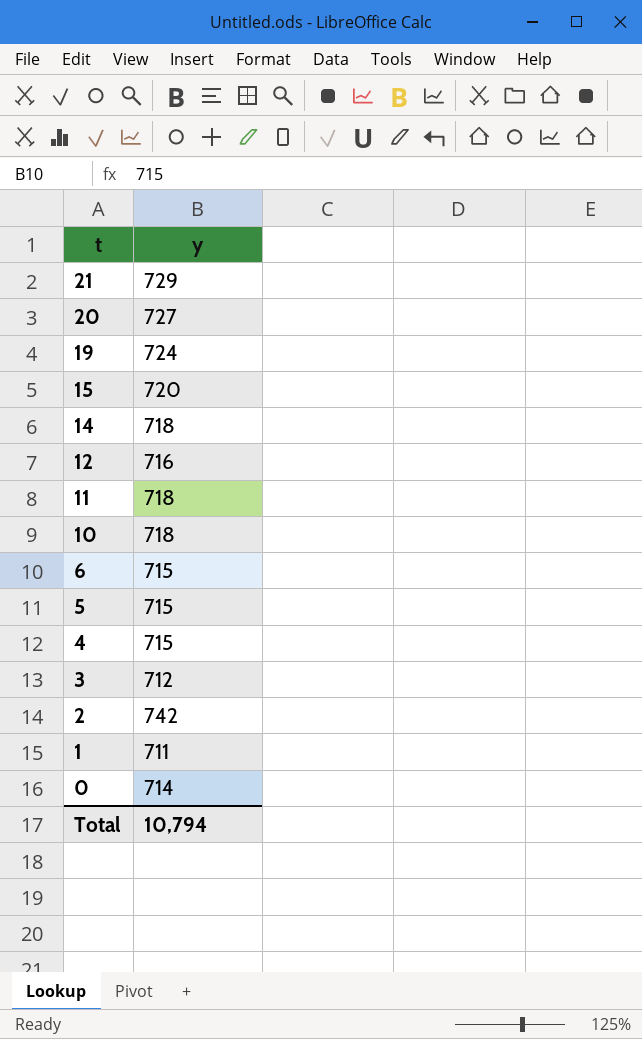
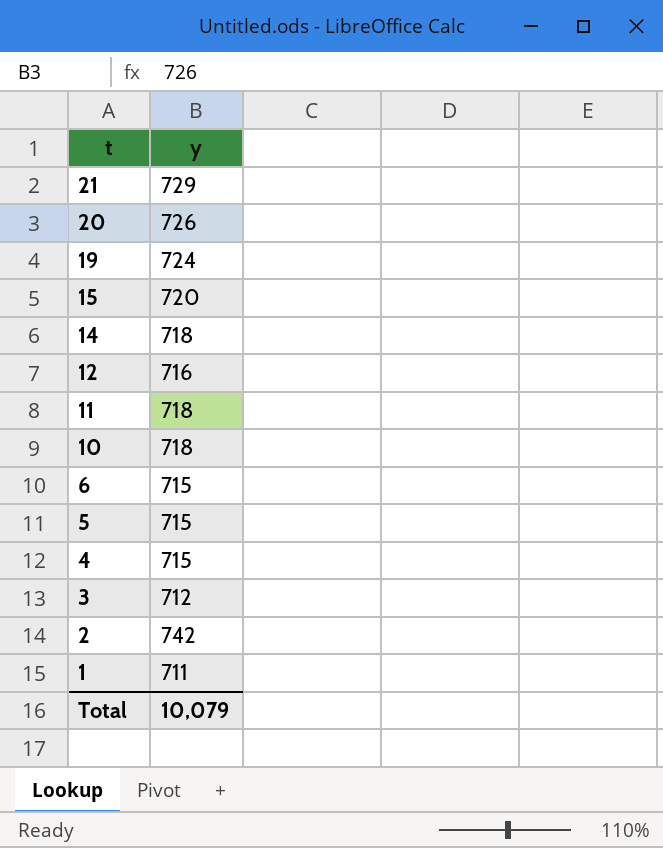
row 0: 714 -> none
20 | y: 727 -> 726
Total | y: 10,794 -> 10,079

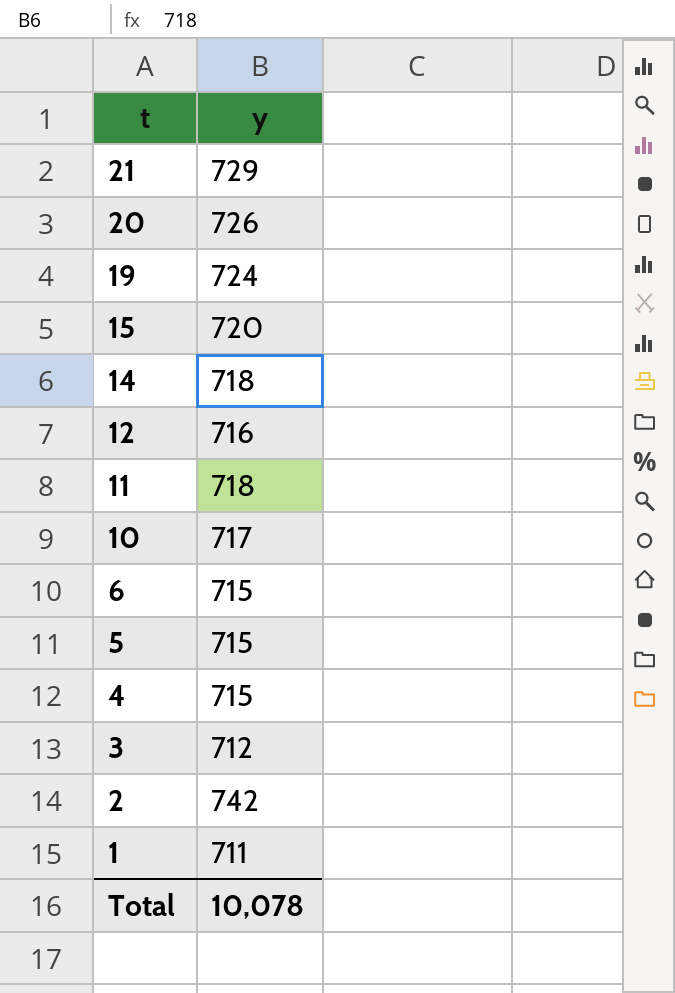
10 | y: 718 -> 717
Total | y: 10,079 -> 10,078

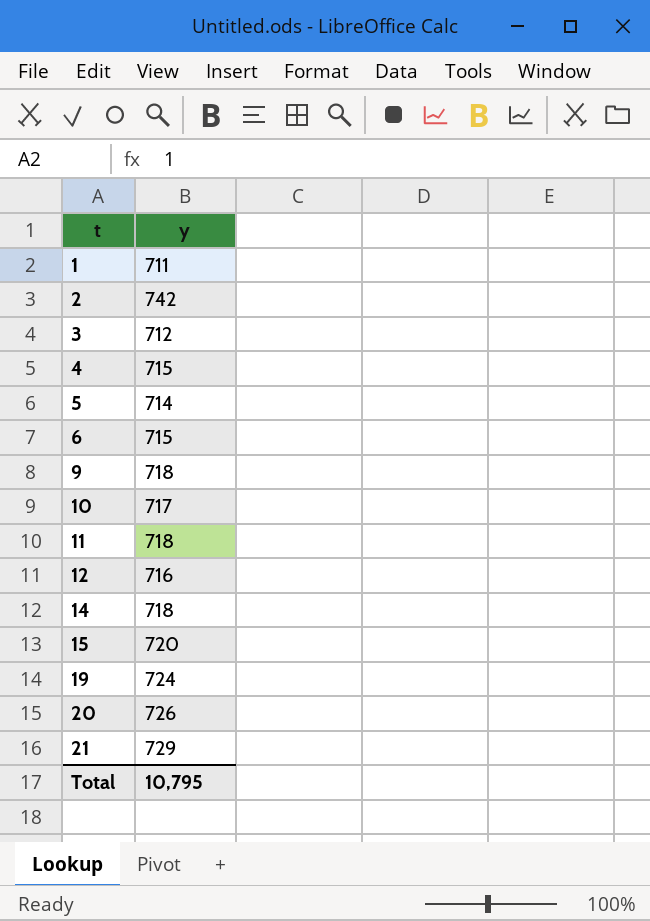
row order: t descending -> t ascending
5 | y: 715 -> 714
row 9: none -> 718
Total | y: 10,078 -> 10,795

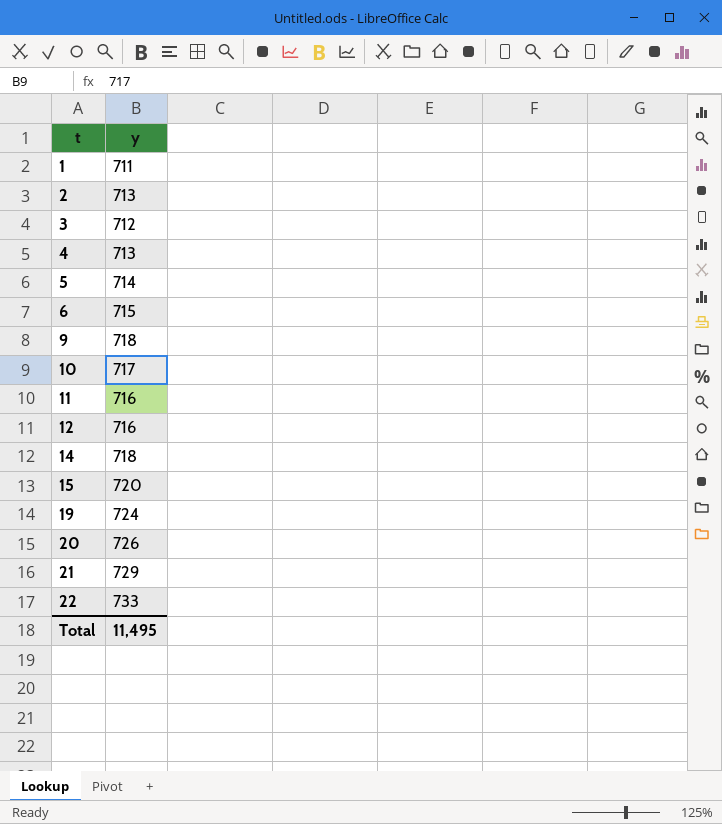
2 | y: 742 -> 713
4 | y: 715 -> 713
11 | y: 718 -> 716
row 22: none -> 733
Total | y: 10,795 -> 11,495

